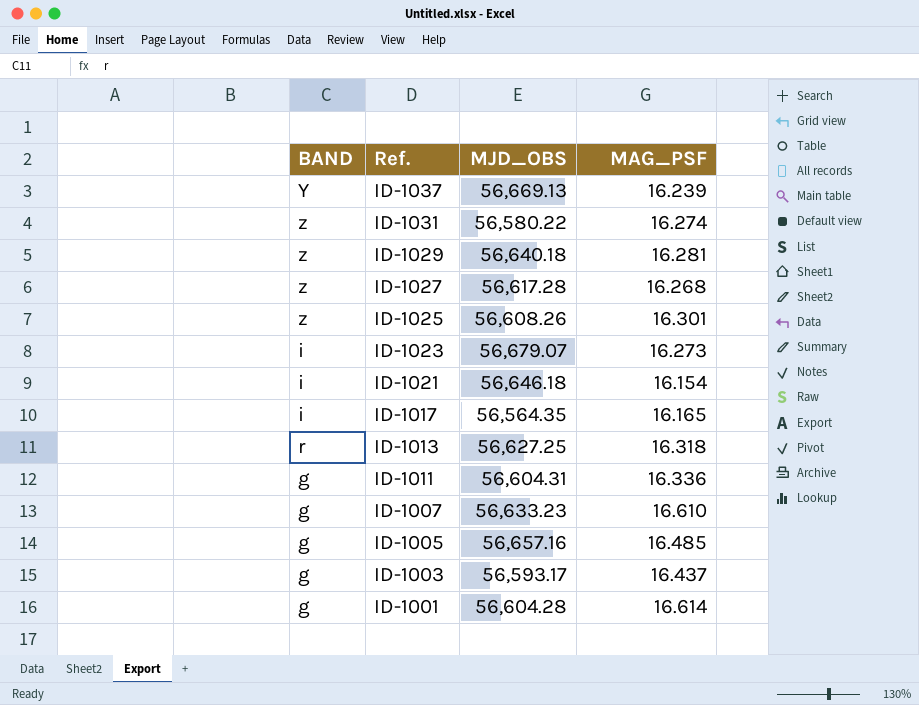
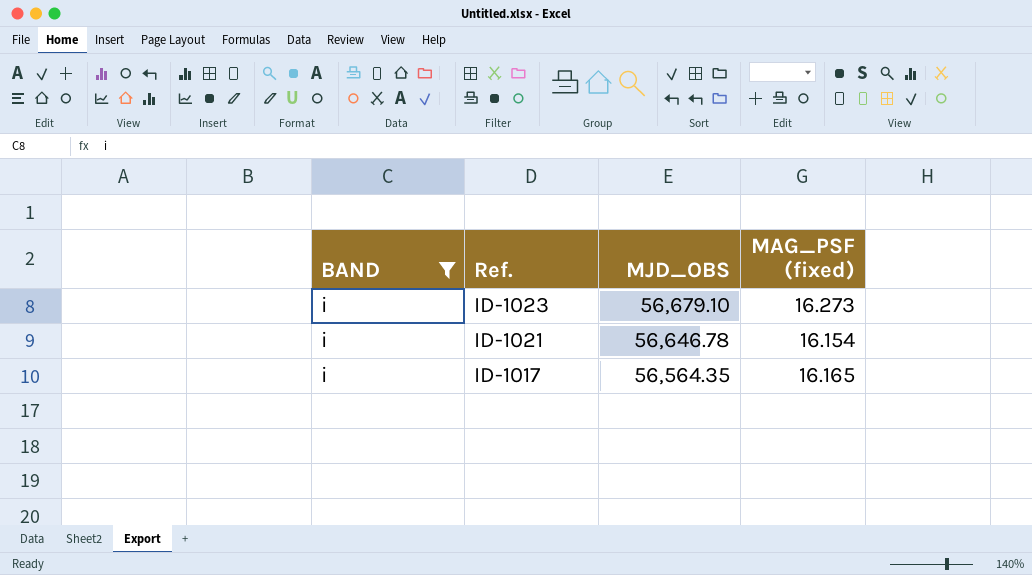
filter: none -> BAND = i
column name: MAG_PSF -> MAG_PSF (fixed)
ID-1023 | MJD_OBS: 56,679.07 -> 56,679.10
ID-1021 | MJD_OBS: 56,646.18 -> 56,646.78

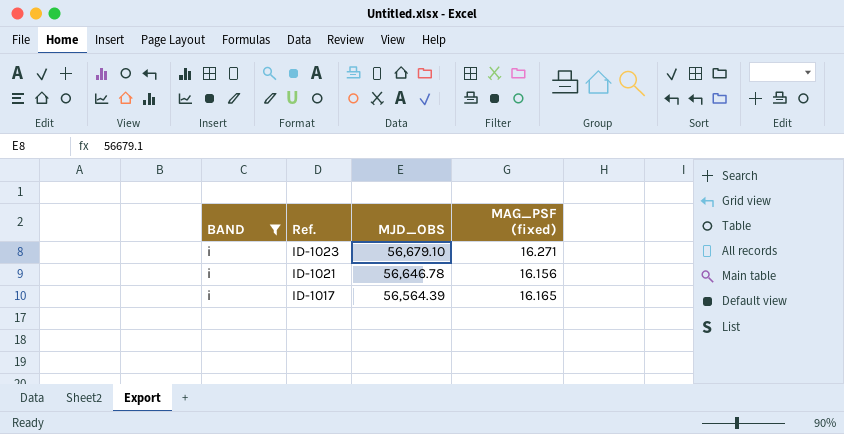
ID-1023 | MAG_PSF (fixed): 16.273 -> 16.271
ID-1021 | MAG_PSF (fixed): 16.154 -> 16.156
ID-1017 | MJD_OBS: 56,564.35 -> 56,564.39

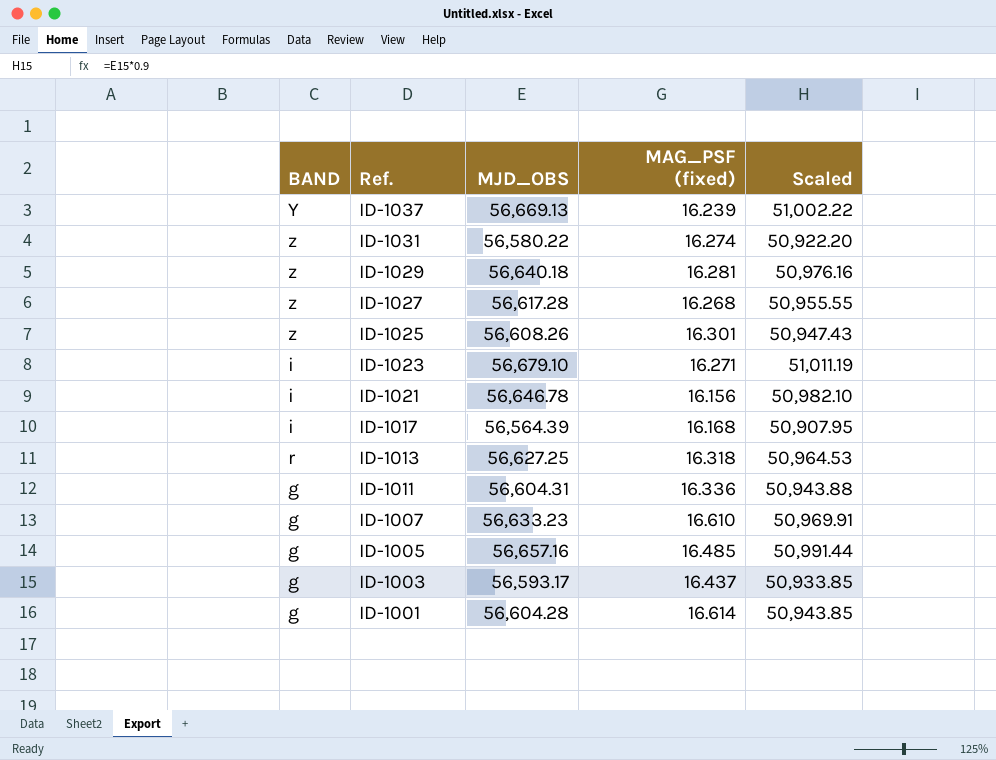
filter: BAND = i -> none
column Scaled | formula: none -> [MJD_OBS] * 0.9
ID-1017 | MAG_PSF (fixed): 16.165 -> 16.168

